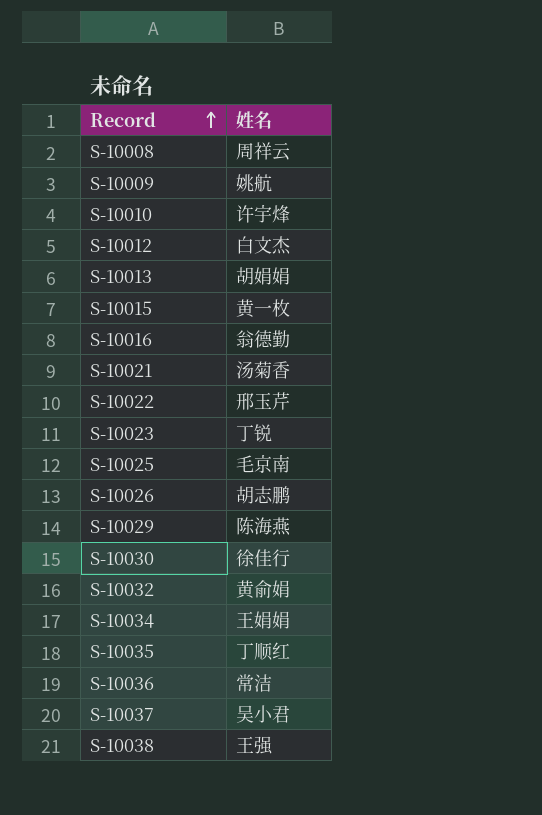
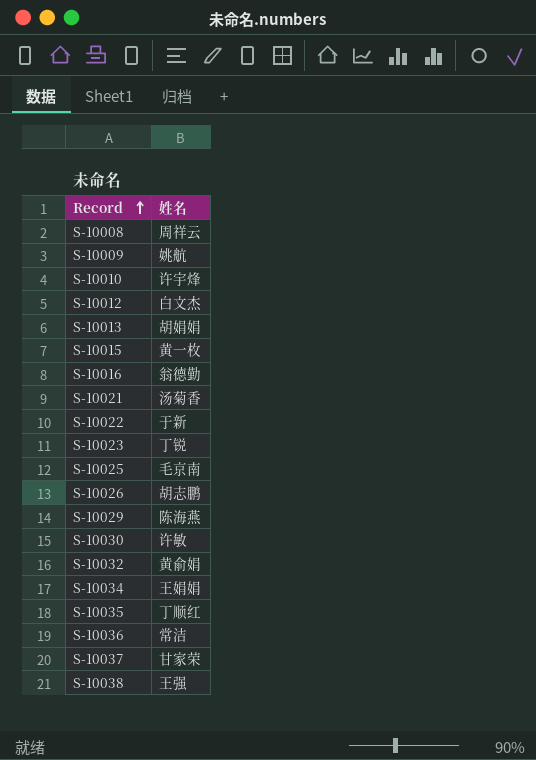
S-10022 | 姓名: 邢玉芹 -> 于新
S-10030 | 姓名: 徐佳行 -> 许敏
S-10037 | 姓名: 吴小君 -> 甘家荣

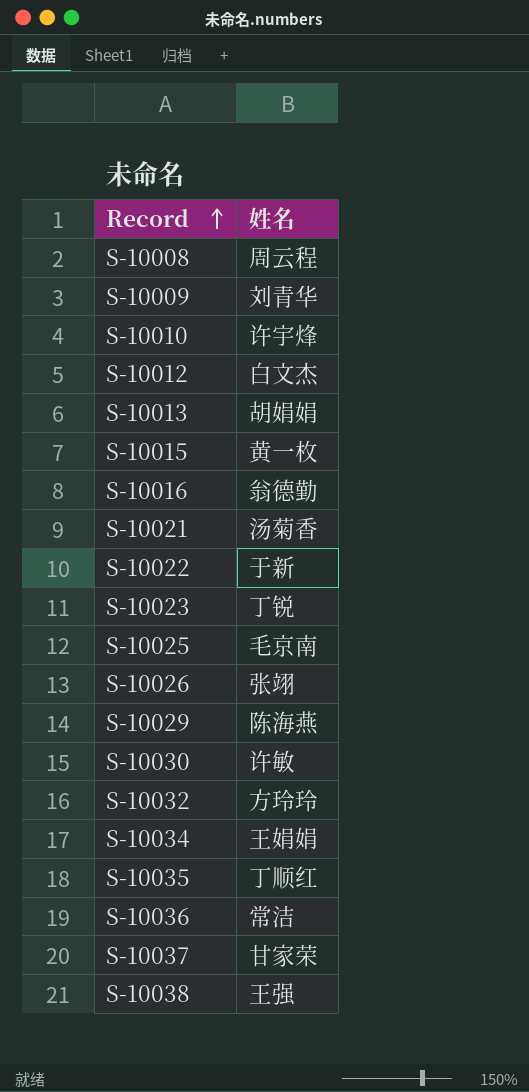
S-10008 | 姓名: 周祥云 -> 周云程
S-10009 | 姓名: 姚航 -> 刘青华
S-10026 | 姓名: 胡志鹏 -> 张翊
S-10032 | 姓名: 黄俞娟 -> 方玲玲

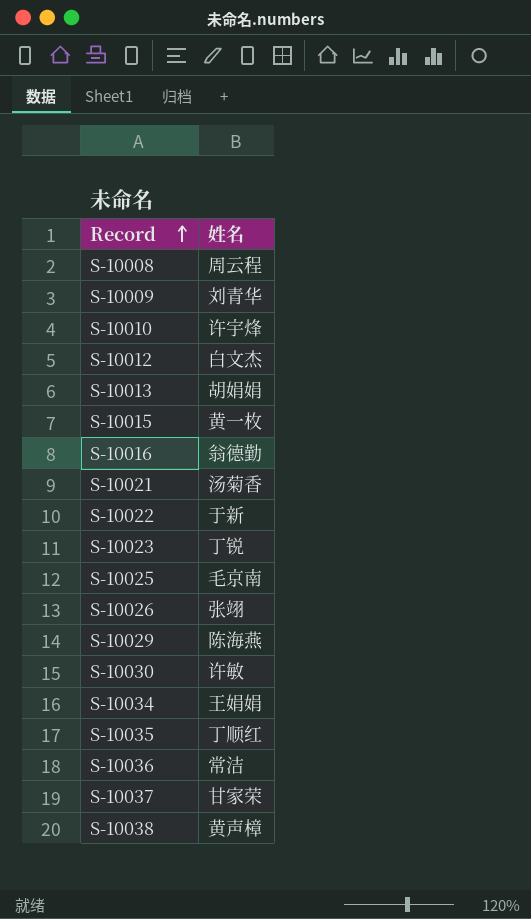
row S-10032: 方玲玲 -> none
S-10038 | 姓名: 王强 -> 黄声樟

